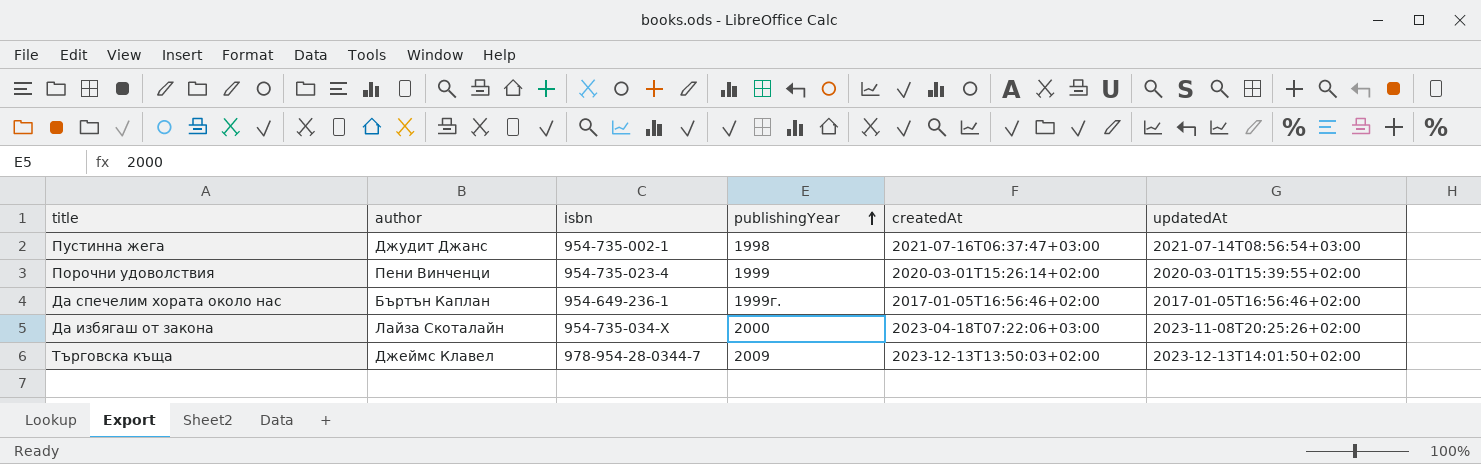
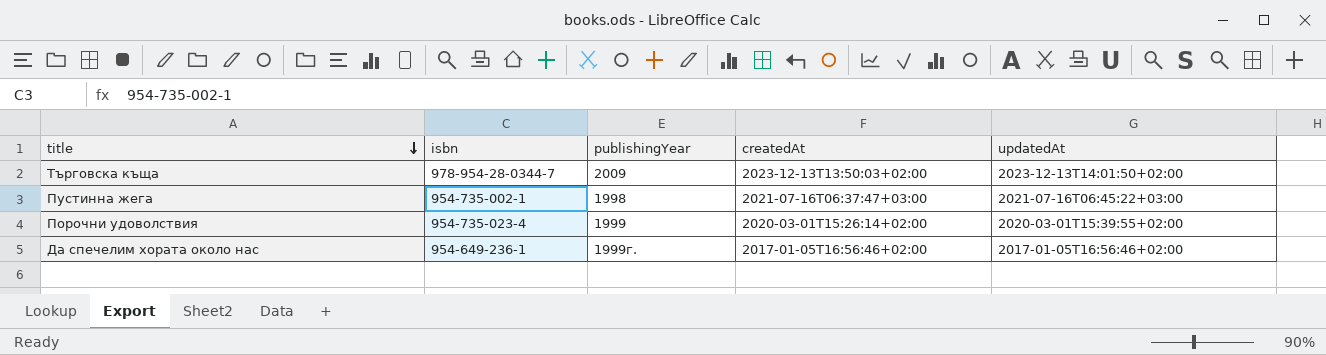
row order: publishingYear ascending -> title descending
column author | position: 2 -> none
row Да избягаш от закона: Лайза Скоталайн | 954-735-034-X | 2000 | 2023-04-18T07:22:06+03:00 | 2023-11-08T20:25:26+02:00 -> none
Пустинна жега | updatedAt: 2021-07-14T08:56:54+03:00 -> 2021-07-16T06:45:22+03:00

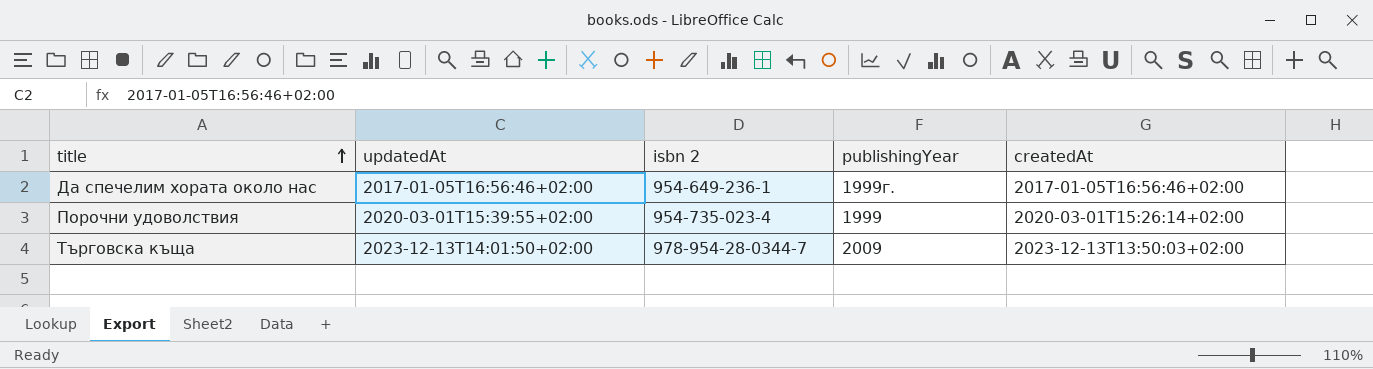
row order: title descending -> title ascending
column updatedAt | position: 5 -> 2
column name: isbn -> isbn 2
row Пустинна жега: 954-735-002-1 | 1998 | 2021-07-16T06:37:47+03:00 | 2021-07-16T06:45:22+03:00 -> none

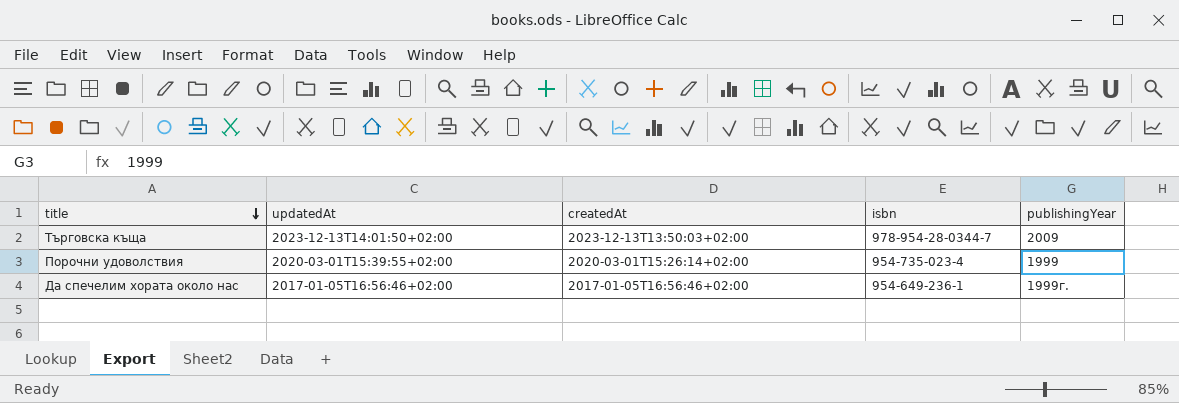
row order: title ascending -> title descending
column createdAt | position: 5 -> 3
column name: isbn 2 -> isbn

